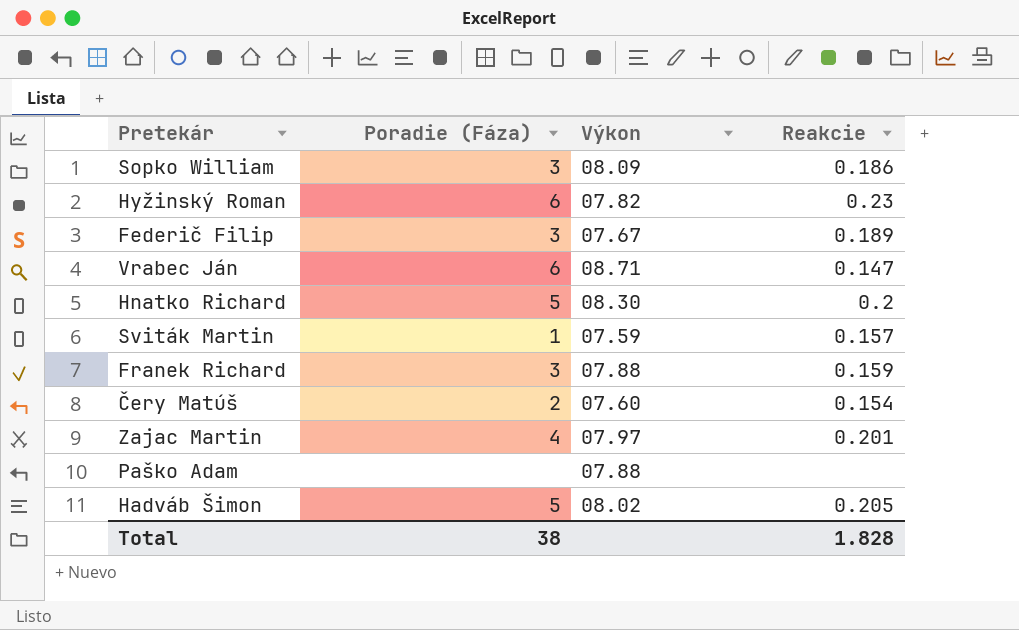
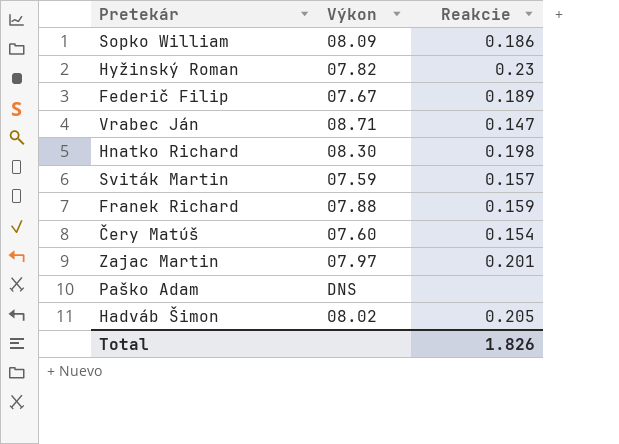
column Poradie (Fáza) | position: 2 -> none
Hnatko Richard | Reakcie: 0.2 -> 0.198
Paško Adam | Výkon: 07.88 -> DNS
Total | Reakcie: 1.828 -> 1.826

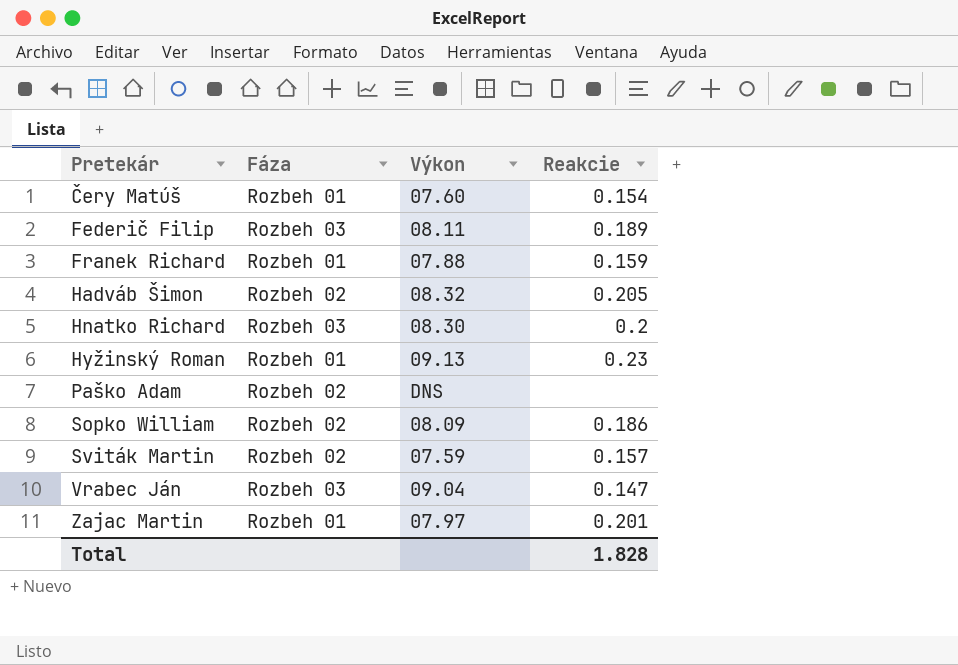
row order: none -> Pretekár ascending
column Fáza | position: none -> 2
Federič Filip | Výkon: 07.67 -> 08.11
Hadváb Šimon | Výkon: 08.02 -> 08.32
Hnatko Richard | Reakcie: 0.198 -> 0.2
Hyžinský Roman | Výkon: 07.82 -> 09.13
Vrabec Ján | Výkon: 08.71 -> 09.04
Total | Reakcie: 1.826 -> 1.828

